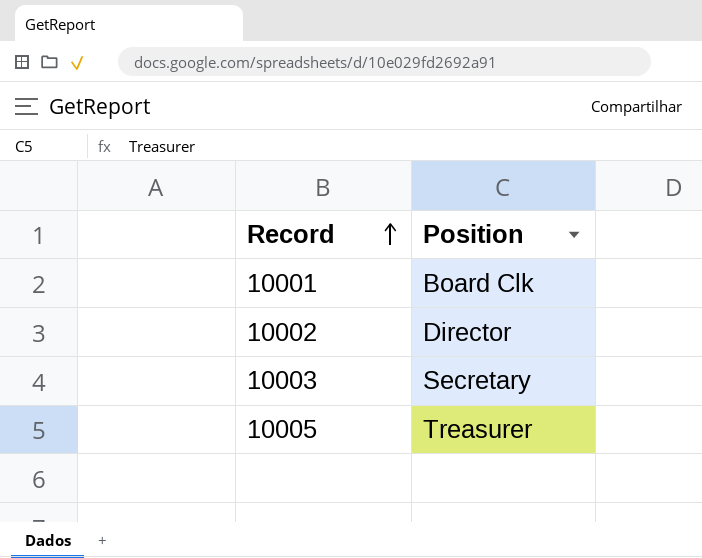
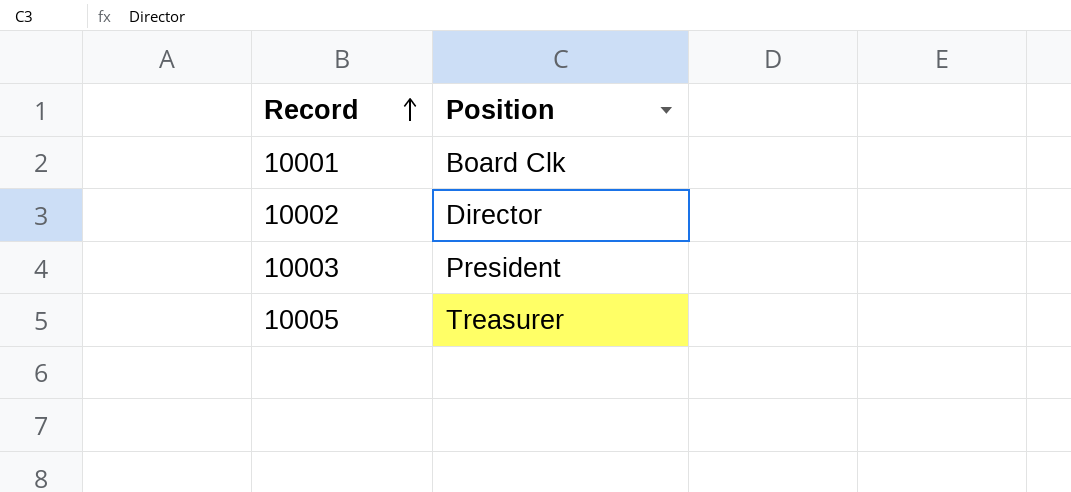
10003 | Position: Secretary -> President

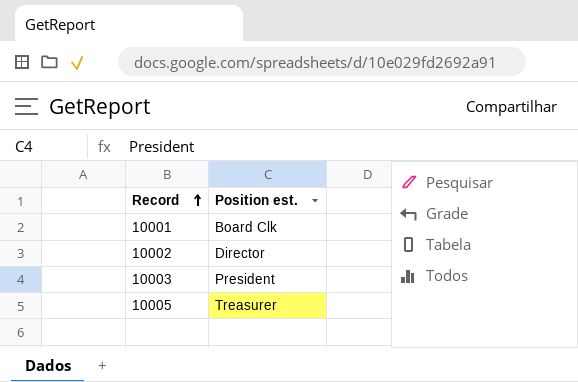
column name: Position -> Position est.

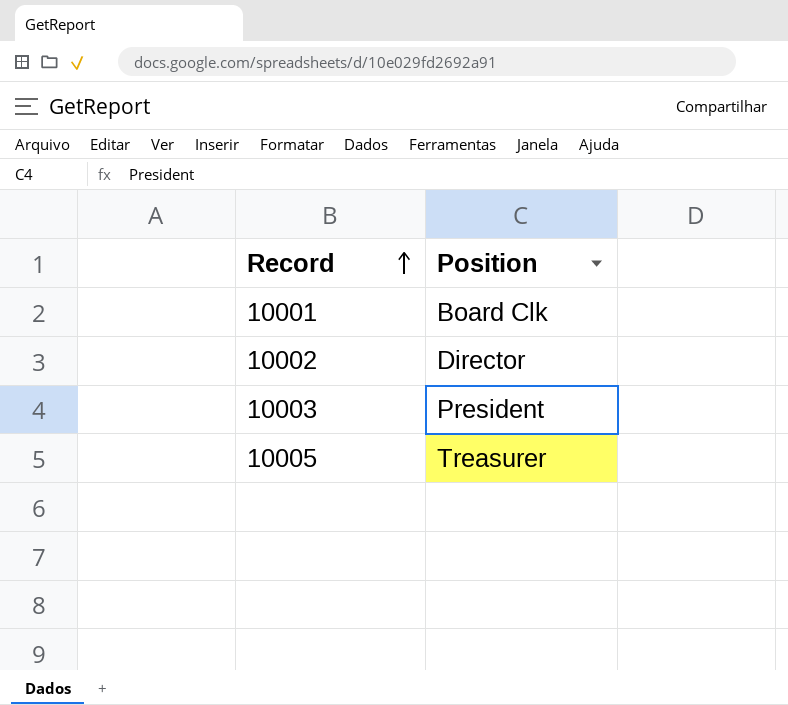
column name: Position est. -> Position

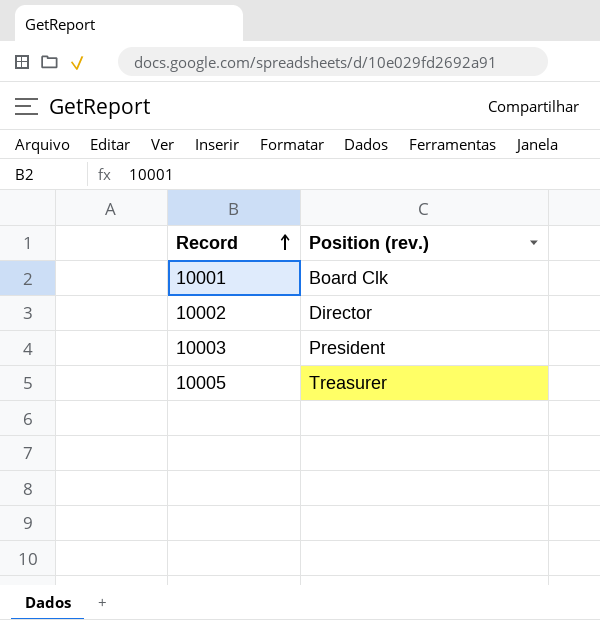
column name: Position -> Position (rev.)

